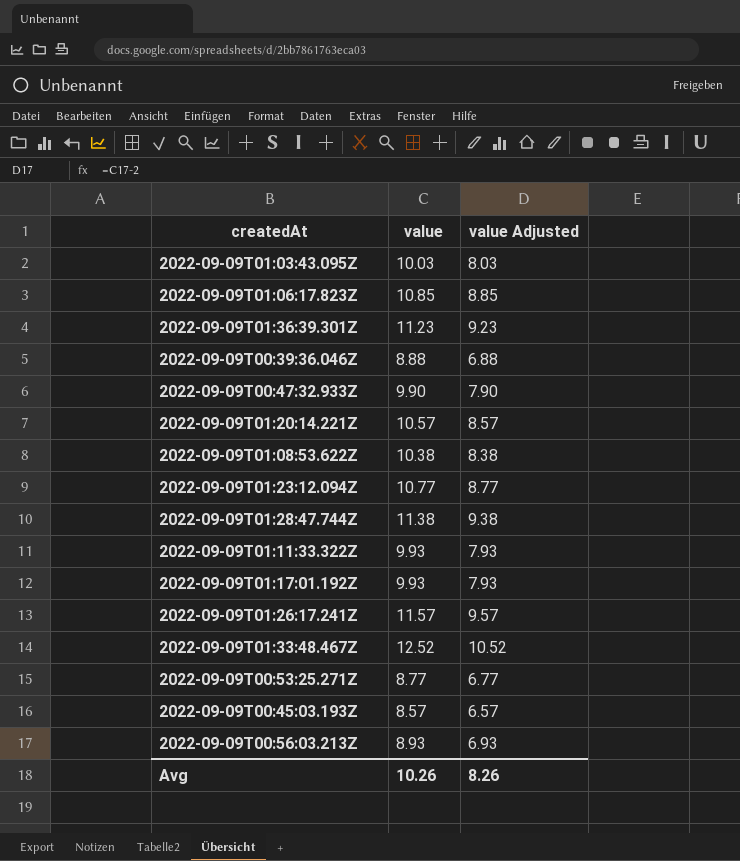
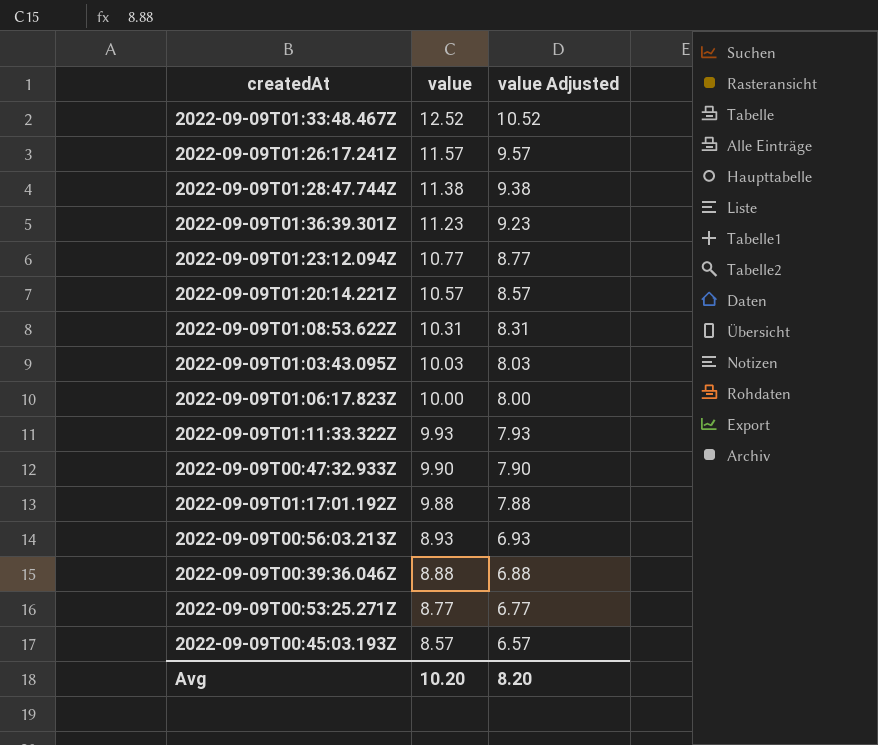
row order: none -> value descending
2022-09-09T01:08:53.622Z | value: 10.38 -> 10.31
2022-09-09T01:08:53.622Z | value Adjusted: 8.38 -> 8.31
2022-09-09T01:06:17.823Z | value: 10.85 -> 10.00
2022-09-09T01:06:17.823Z | value Adjusted: 8.85 -> 8.00
2022-09-09T01:17:01.192Z | value: 9.93 -> 9.88
2022-09-09T01:17:01.192Z | value Adjusted: 7.93 -> 7.88
Avg | value: 10.26 -> 10.20
Avg | value Adjusted: 8.26 -> 8.20

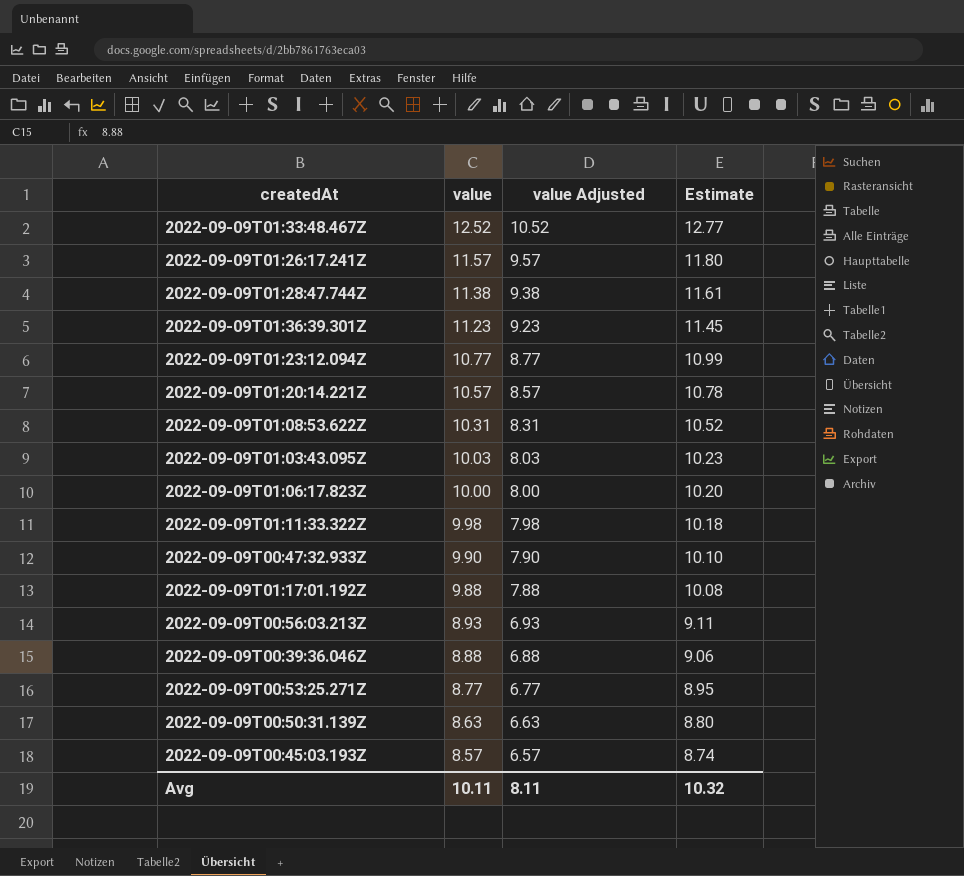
column Estimate | formula: none -> [value] * 1.02
2022-09-09T01:11:33.322Z | value: 9.93 -> 9.98
2022-09-09T01:11:33.322Z | value Adjusted: 7.93 -> 7.98
row 2022-09-09T00:50:31.139Z: none -> 8.63 | 6.63 | 8.80
Avg | value: 10.20 -> 10.11
Avg | value Adjusted: 8.20 -> 8.11

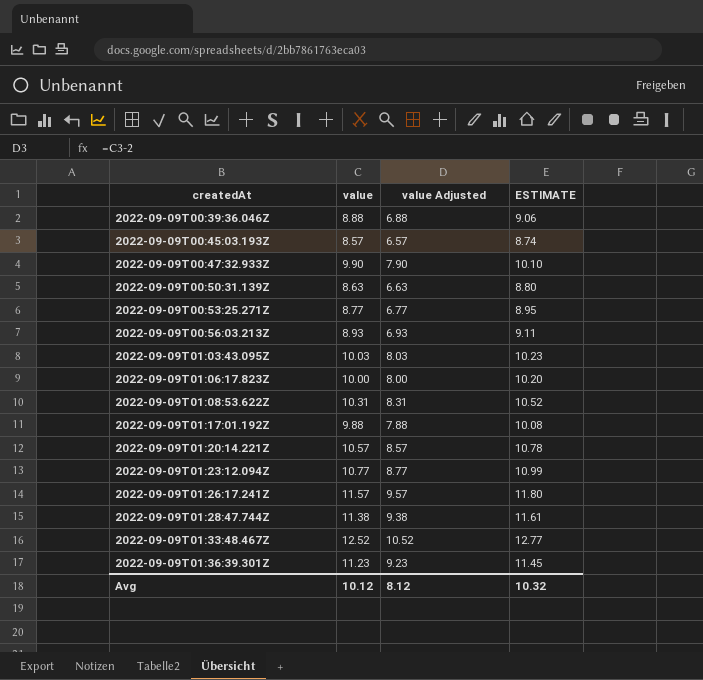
row order: value descending -> createdAt ascending
column name: Estimate -> ESTIMATE
row 2022-09-09T01:11:33.322Z: 9.98 | 7.98 | 10.18 -> none
Avg | value: 10.11 -> 10.12
Avg | value Adjusted: 8.11 -> 8.12

